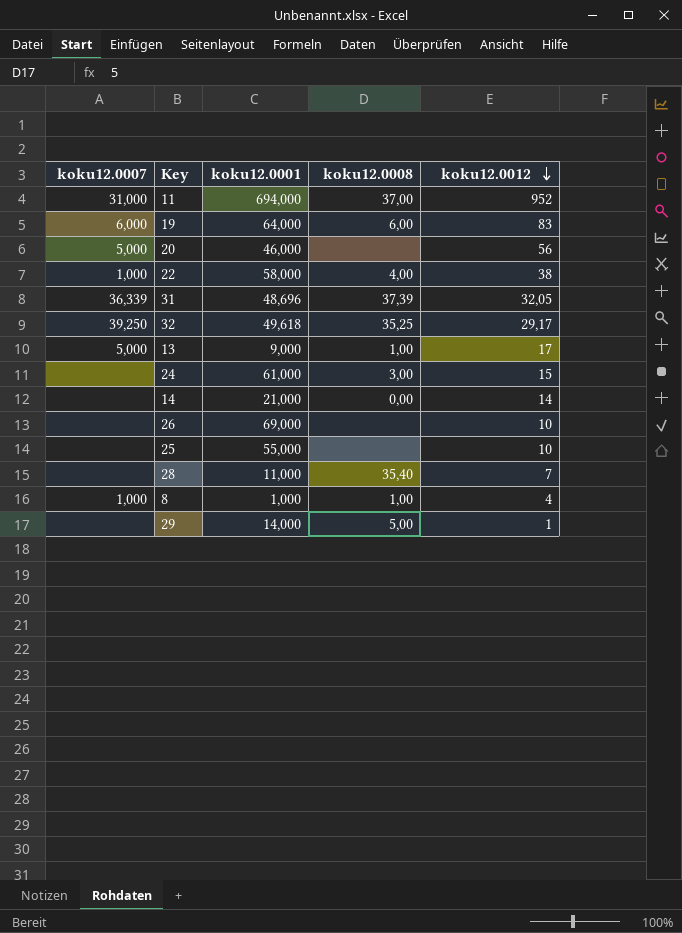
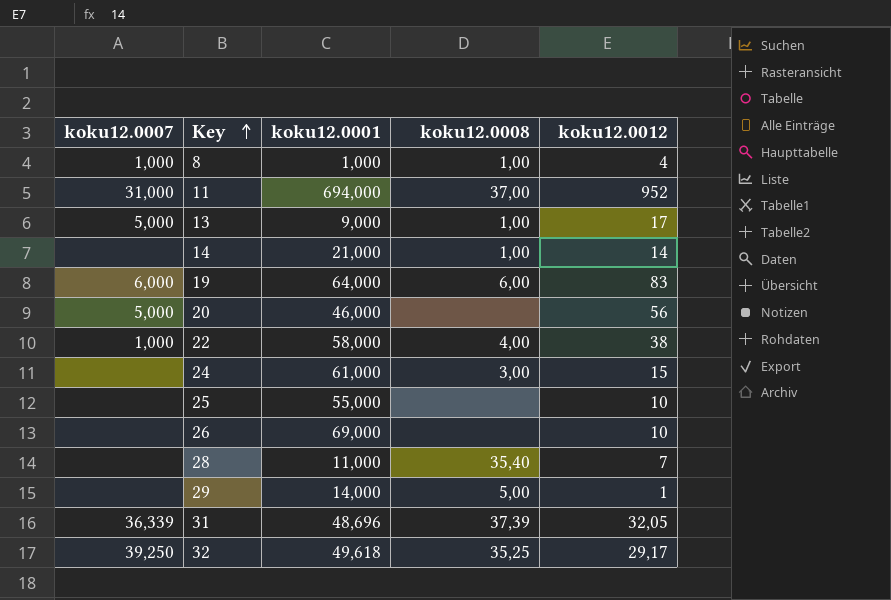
row order: koku12.0012 descending -> Key ascending
14 | koku12.0008: 0,00 -> 1,00

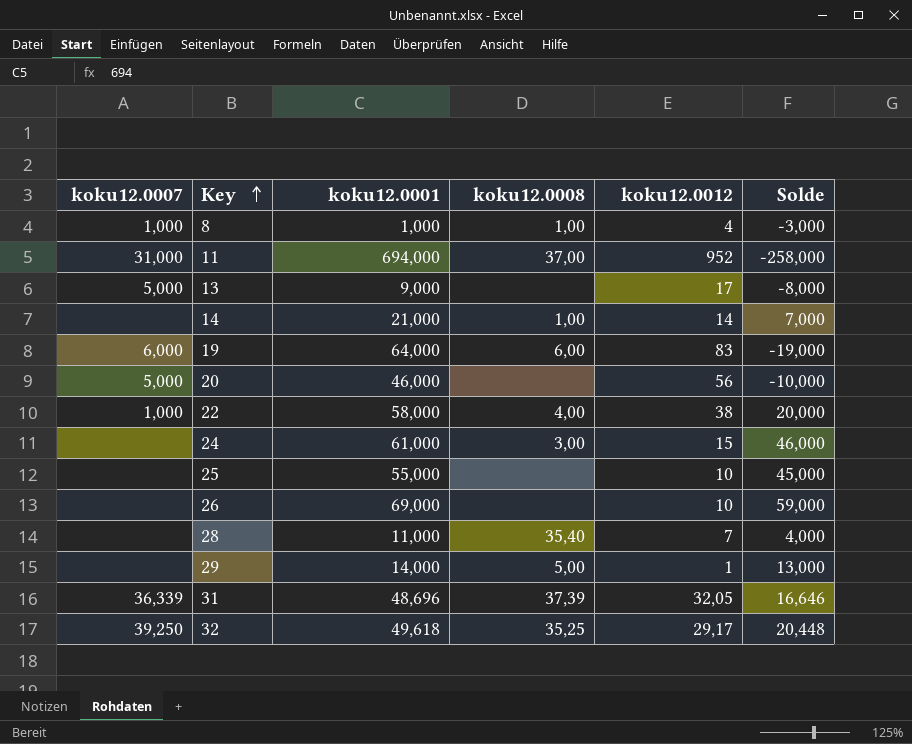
column Solde | formula: none -> [koku12.0001] - [koku12.0012]
13 | koku12.0008: 1,00 -> none

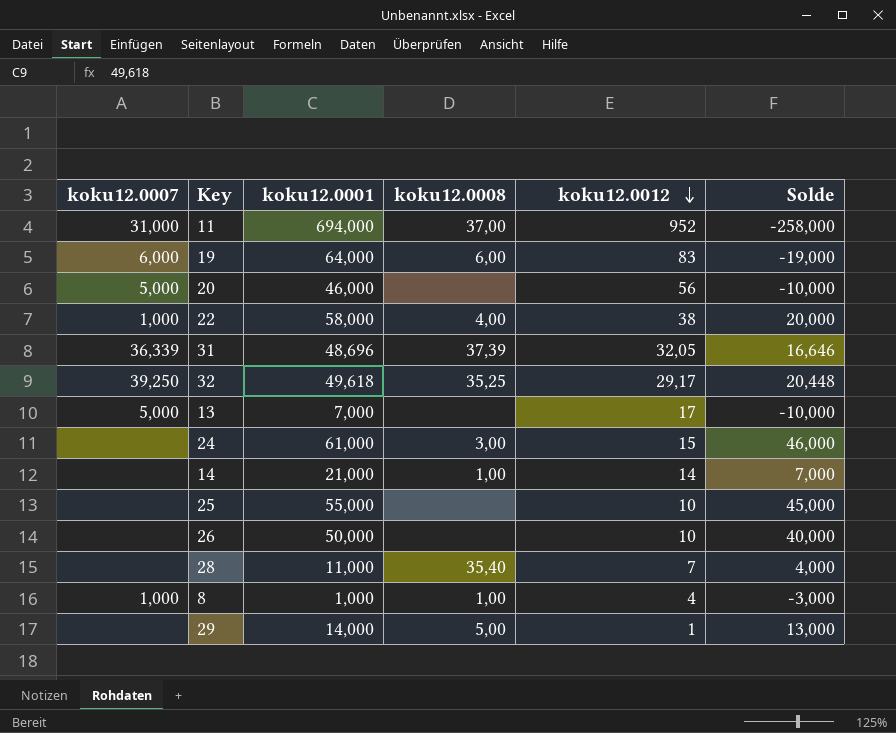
row order: Key ascending -> koku12.0012 descending
13 | koku12.0001: 9,000 -> 7,000
13 | Solde: -8,000 -> -10,000
26 | koku12.0001: 69,000 -> 50,000
26 | Solde: 59,000 -> 40,000

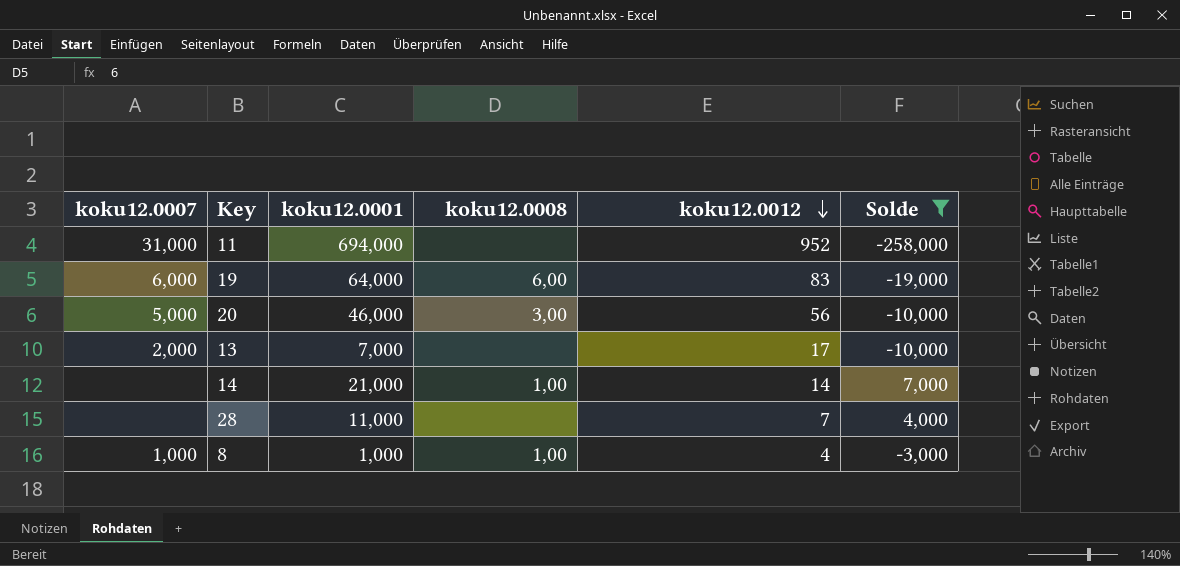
filter: none -> Solde <= 7,000
11 | koku12.0008: 37,00 -> none
20 | koku12.0008: none -> 3,00
13 | koku12.0007: 5,000 -> 2,000
28 | koku12.0008: 35,40 -> none

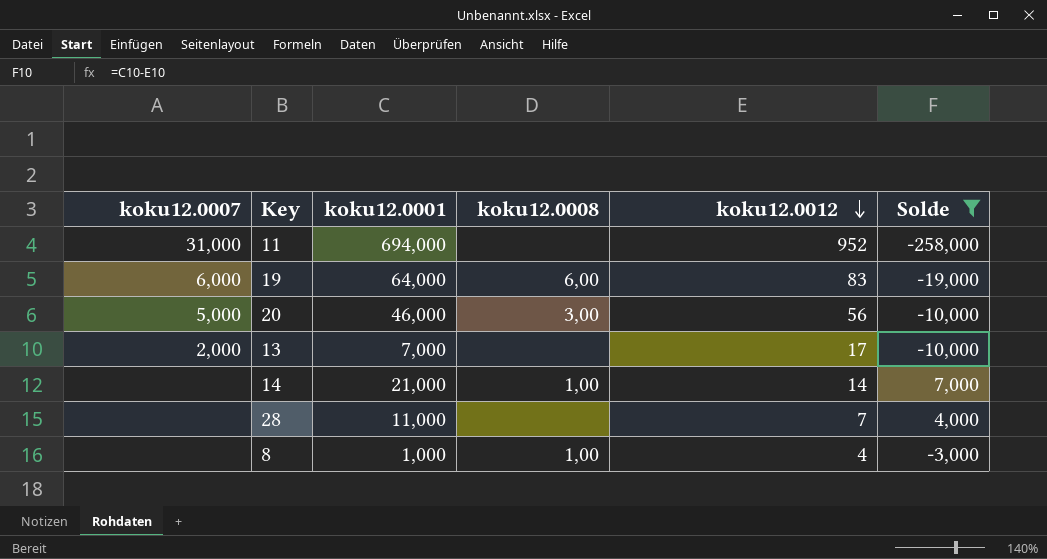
8 | koku12.0007: 1,000 -> none

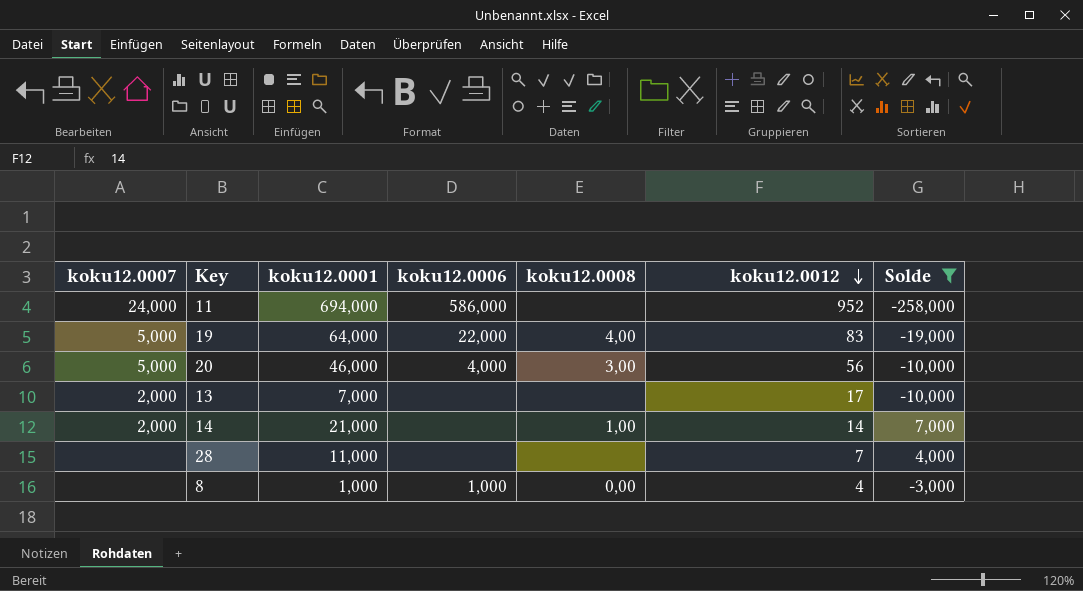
column koku12.0006 | position: none -> 4
11 | koku12.0007: 31,000 -> 24,000
19 | koku12.0007: 6,000 -> 5,000
19 | koku12.0008: 6,00 -> 4,00
14 | koku12.0007: none -> 2,000
8 | koku12.0008: 1,00 -> 0,00

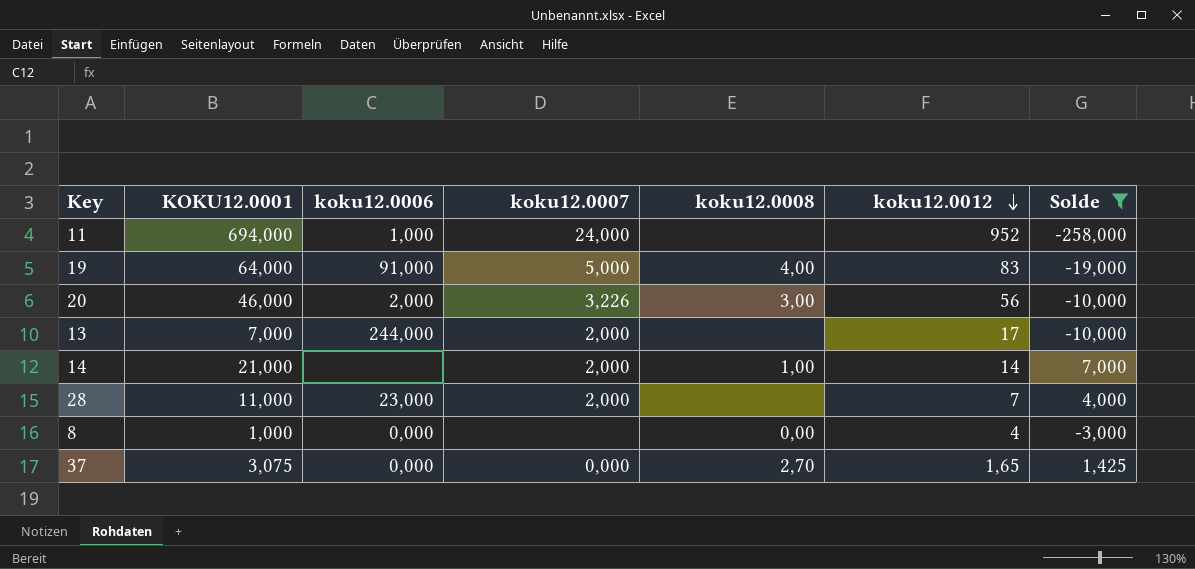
column name: koku12.0001 -> KOKU12.0001
column koku12.0007 | position: 1 -> 4
11 | koku12.0006: 586,000 -> 1,000
19 | koku12.0006: 22,000 -> 91,000
20 | koku12.0006: 4,000 -> 2,000
20 | koku12.0007: 5,000 -> 3,226
13 | koku12.0006: none -> 244,000
28 | koku12.0006: none -> 23,000
28 | koku12.0007: none -> 2,000
8 | koku12.0006: 1,000 -> 0,000
row 37: none -> 3,075 | 0,000 | 0,000 | 2,70 | 1,65 | 1,425

